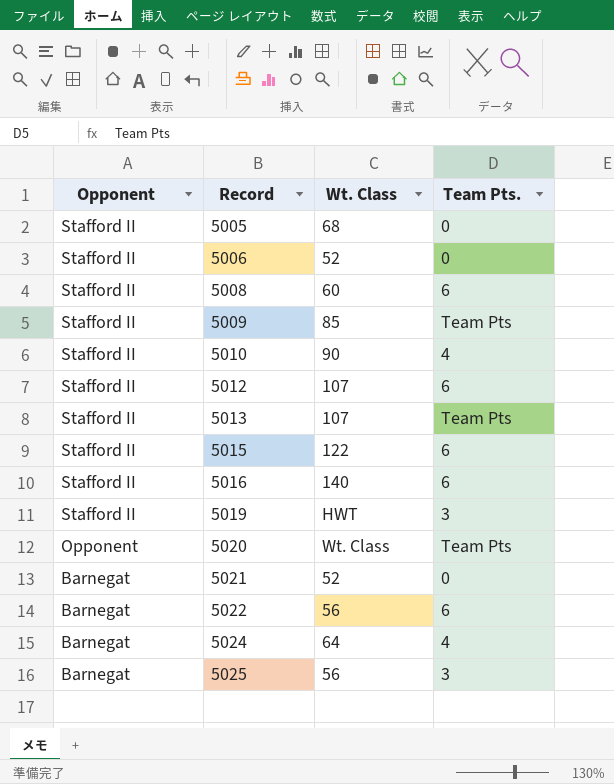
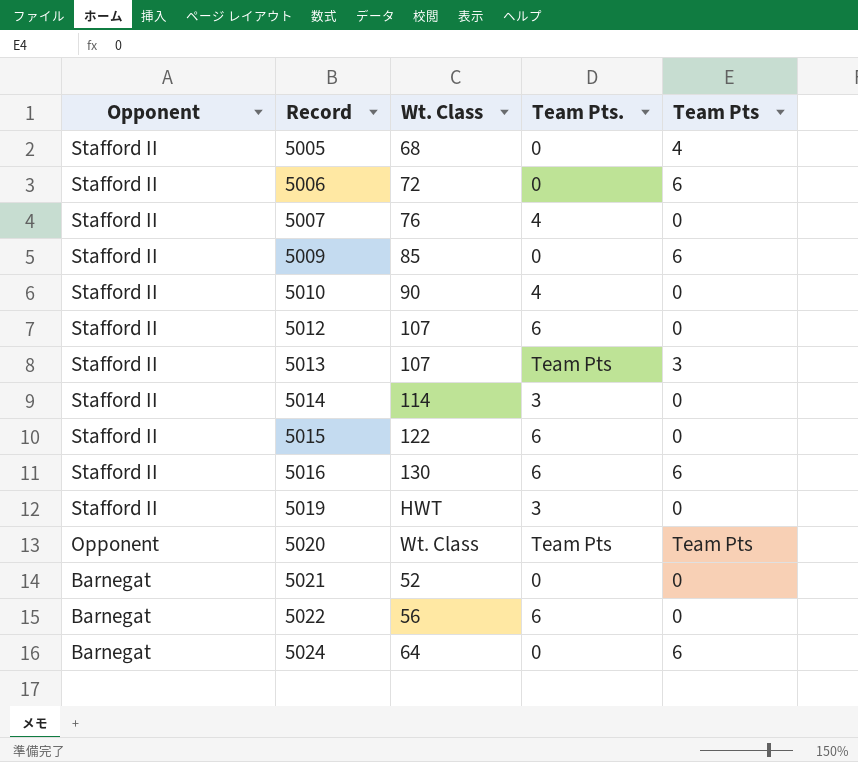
column Team Pts | position: none -> 5
row 5008: Stafford II | 60 | 6 -> none
row 5025: Barnegat | 56 | 3 -> none
5006 | Wt. Class: 52 -> 72
row 5007: none -> Stafford II | 76 | 4 | 0
5009 | Team Pts.: Team Pts -> 0
row 5014: none -> Stafford II | 114 | 3 | 0
5016 | Wt. Class: 140 -> 130
5024 | Team Pts.: 4 -> 0

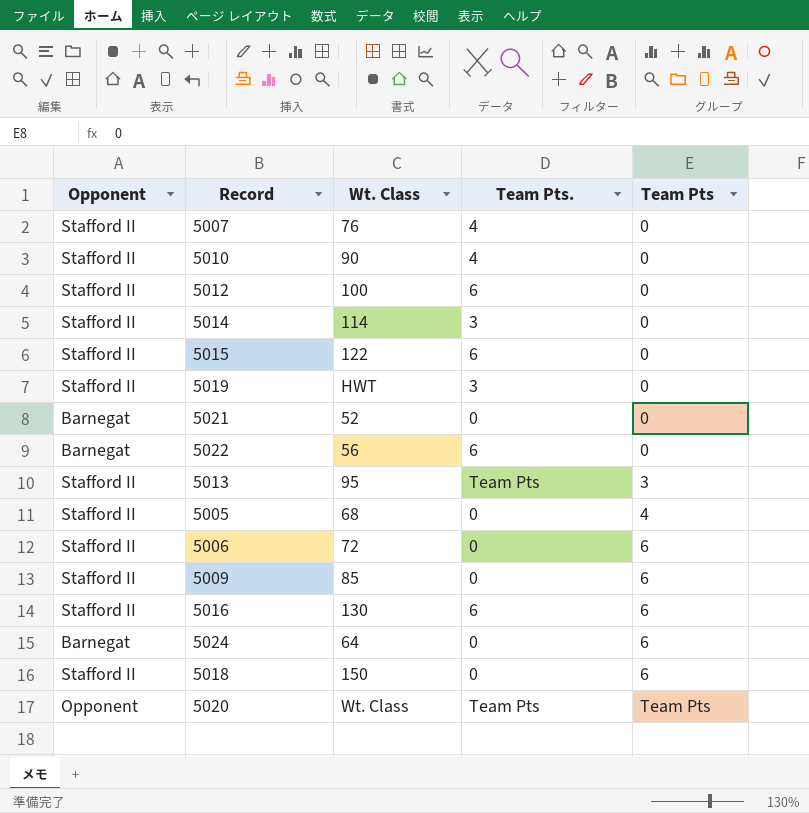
row order: Opponent descending -> Team Pts ascending
5012 | Wt. Class: 107 -> 100
5013 | Wt. Class: 107 -> 95
row 5018: none -> Stafford II | 150 | 0 | 6

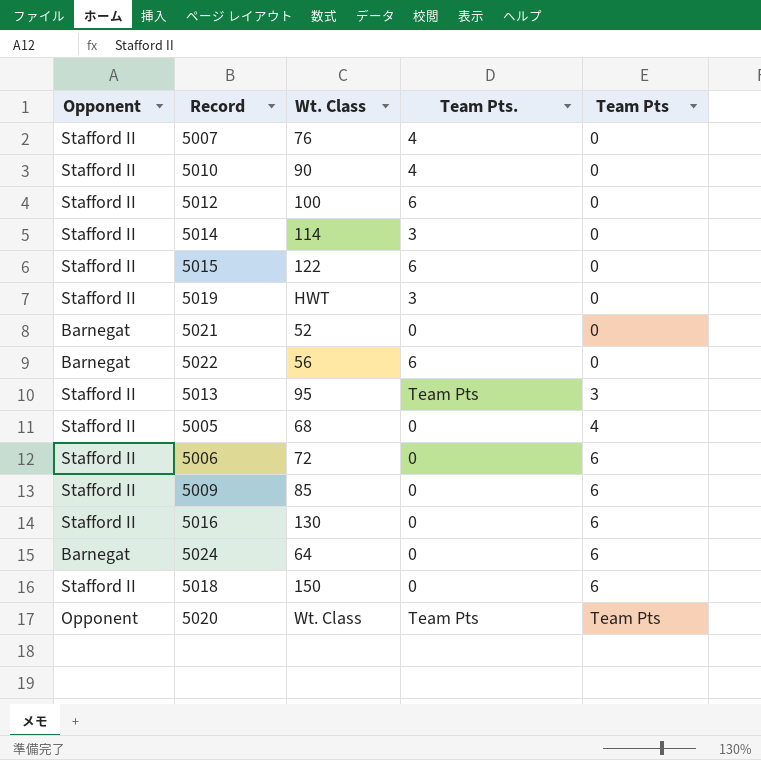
5016 | Team Pts.: 6 -> 0

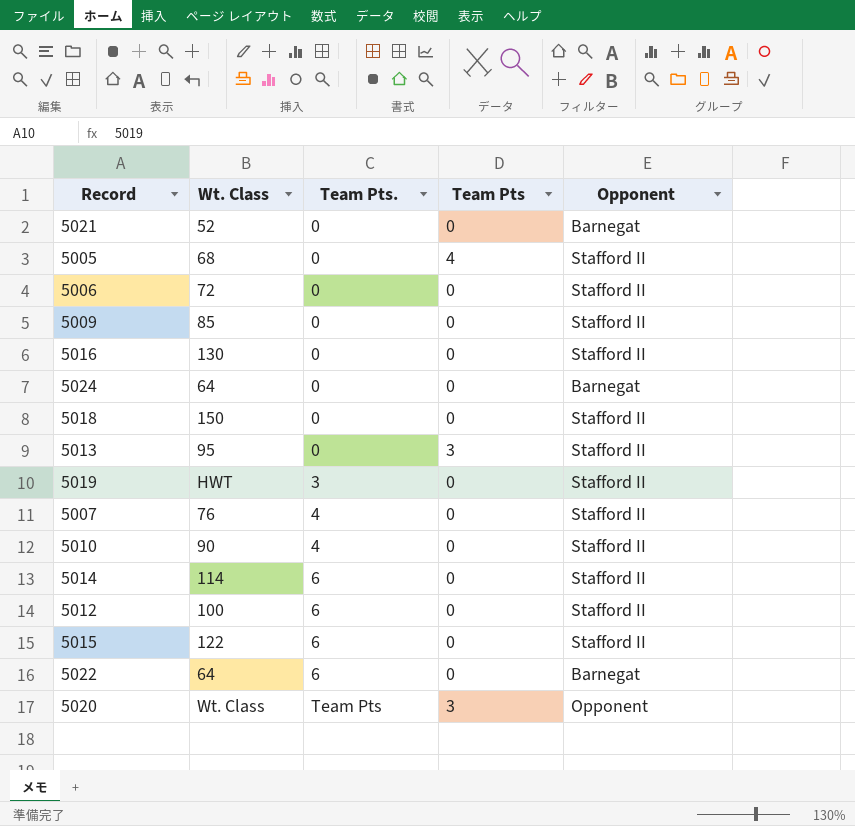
row order: Team Pts ascending -> Team Pts. ascending
column Opponent | position: 1 -> 5
5006 | Team Pts: 6 -> 0
5009 | Team Pts: 6 -> 0
5016 | Team Pts: 6 -> 0
5024 | Team Pts: 6 -> 0
5018 | Team Pts: 6 -> 0
5013 | Team Pts.: Team Pts -> 0
5014 | Team Pts.: 3 -> 6
5022 | Wt. Class: 56 -> 64
5020 | Team Pts: Team Pts -> 3

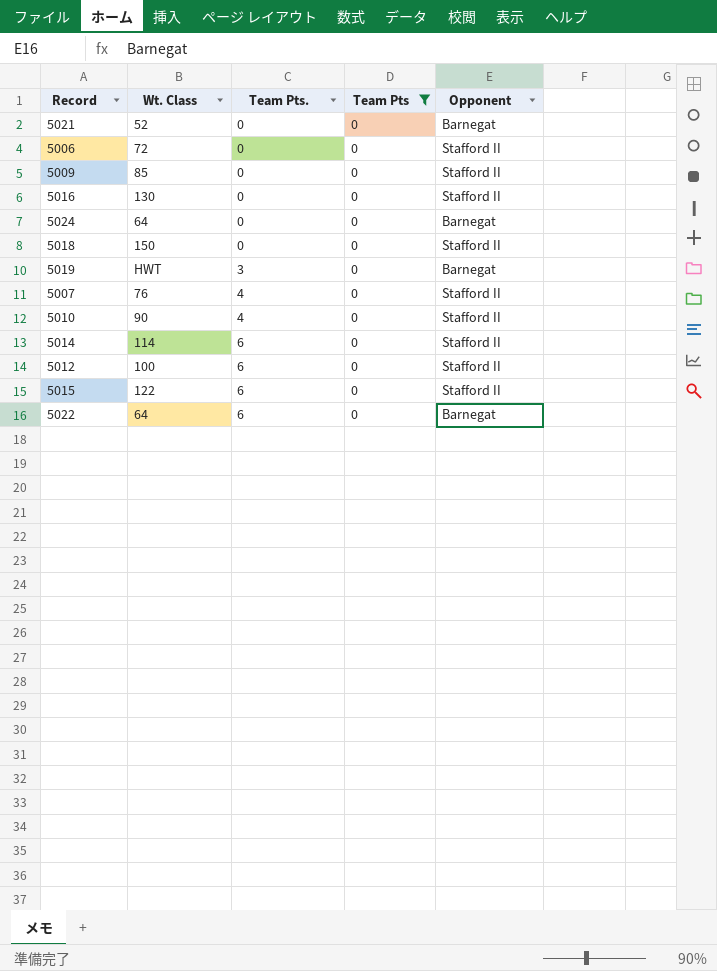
filter: none -> Team Pts = 0
5019 | Opponent: Stafford II -> Barnegat

